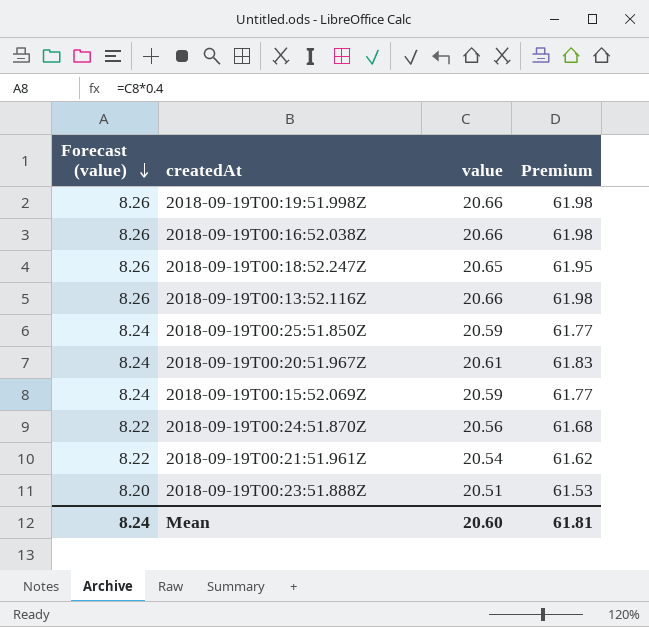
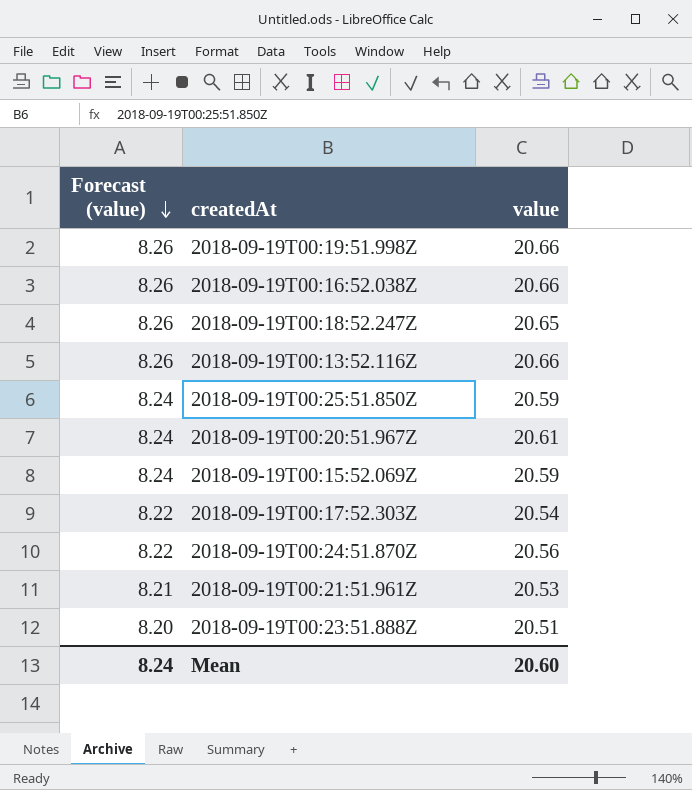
column Premium | formula: [value] * 3 -> none
row 2018-09-19T00:17:52.303Z: none -> 8.22 | 20.54
2018-09-19T00:21:51.961Z | Forecast (value): 8.22 -> 8.21
2018-09-19T00:21:51.961Z | value: 20.54 -> 20.53

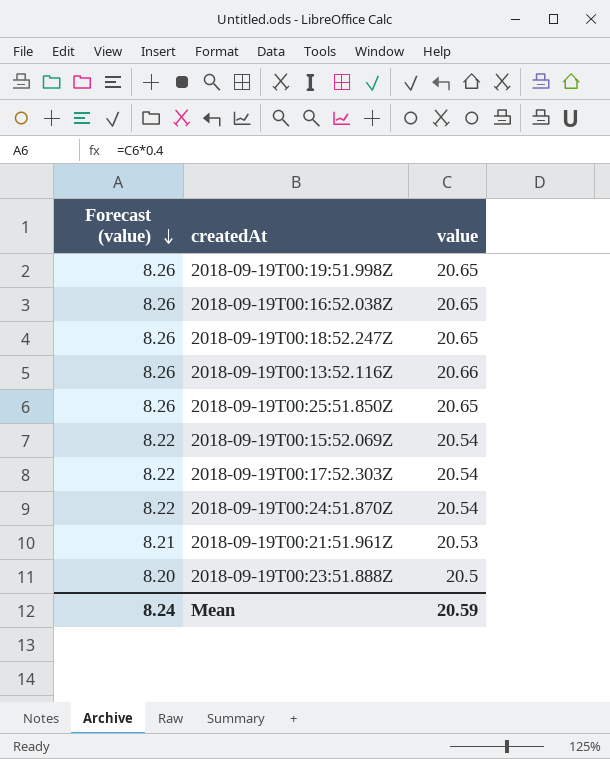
row 2018-09-19T00:20:51.967Z: 8.24 | 20.61 -> none
2018-09-19T00:19:51.998Z | value: 20.66 -> 20.65
2018-09-19T00:16:52.038Z | value: 20.66 -> 20.65
2018-09-19T00:25:51.850Z | Forecast (value): 8.24 -> 8.26
2018-09-19T00:25:51.850Z | value: 20.59 -> 20.65
2018-09-19T00:15:52.069Z | Forecast (value): 8.24 -> 8.22
2018-09-19T00:15:52.069Z | value: 20.59 -> 20.54
2018-09-19T00:24:51.870Z | value: 20.56 -> 20.54
2018-09-19T00:23:51.888Z | value: 20.51 -> 20.5
Mean | value: 20.60 -> 20.59

